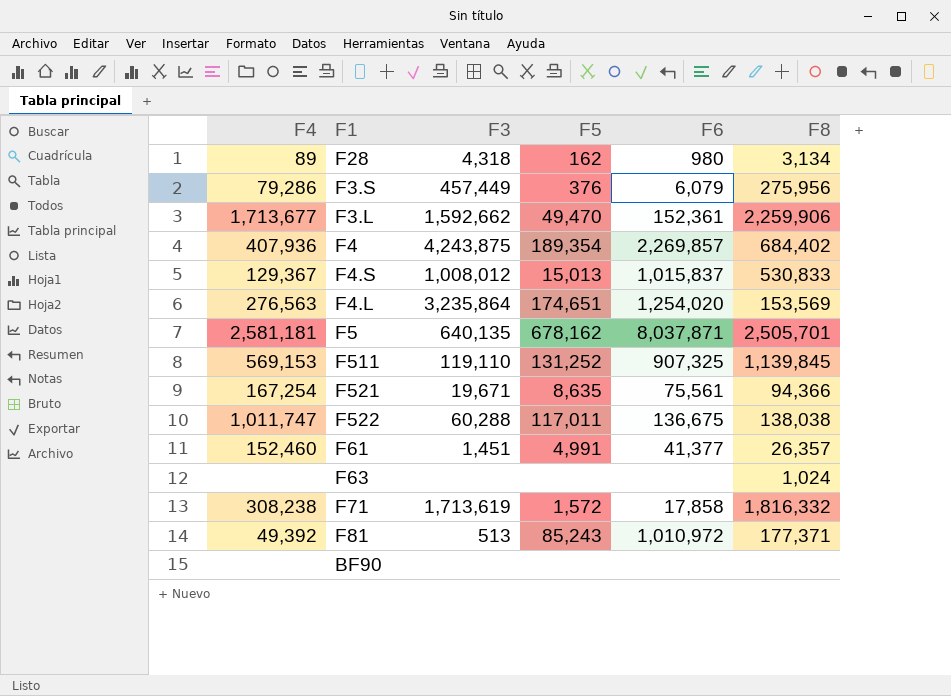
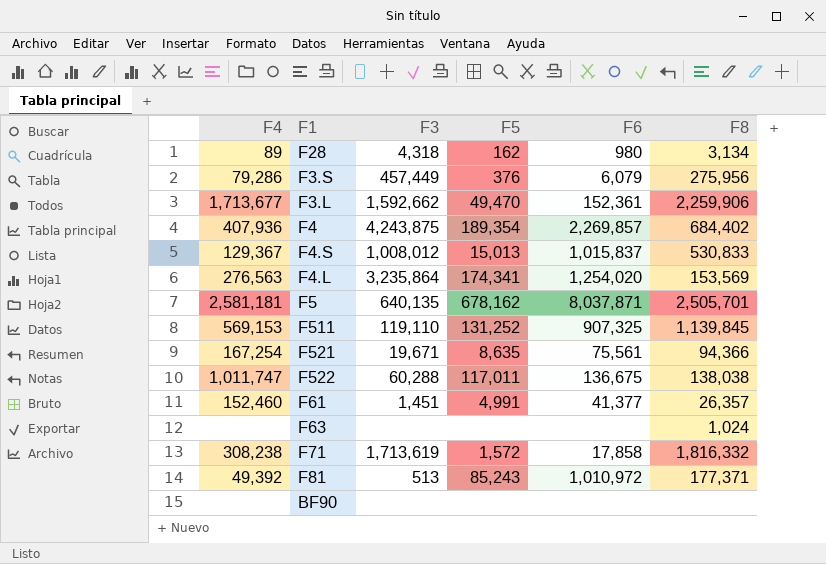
F4.L | F5: 174,651 -> 174,341

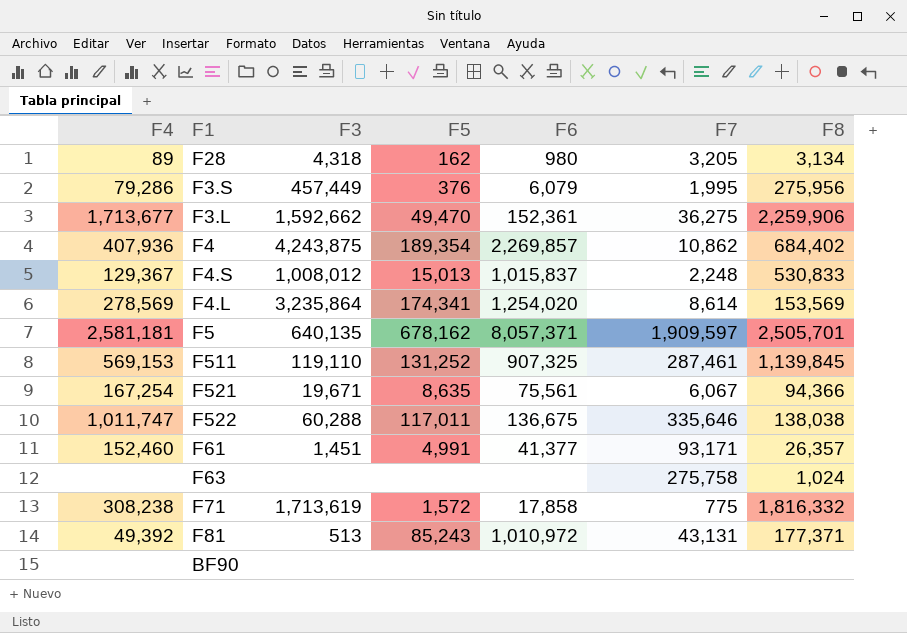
column F7 | position: none -> 6
F4.L | F4: 276,563 -> 278,569
F5 | F6: 8,037,871 -> 8,057,371

